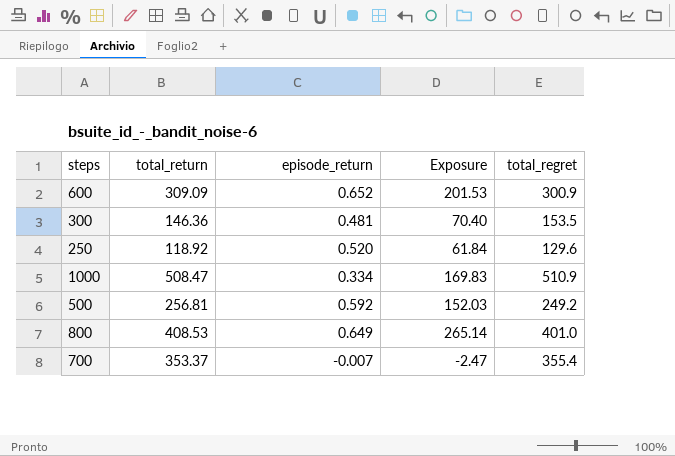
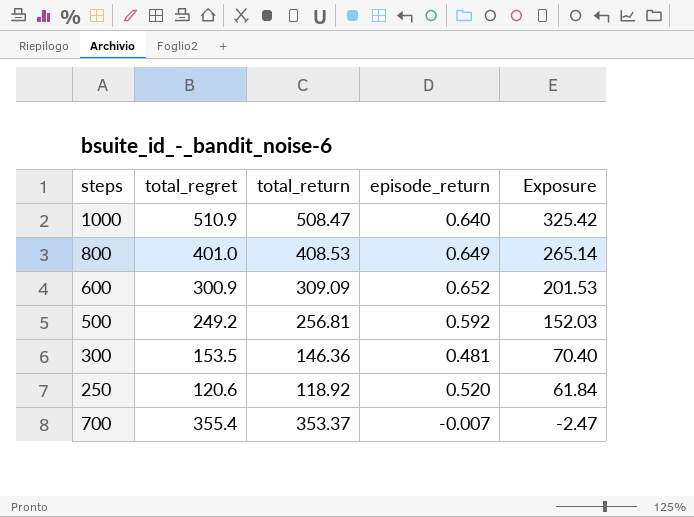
row order: none -> Exposure descending
column total_regret | position: 5 -> 2
1000 | episode_return: 0.334 -> 0.640
1000 | Exposure: 169.83 -> 325.42
250 | total_regret: 129.6 -> 120.6

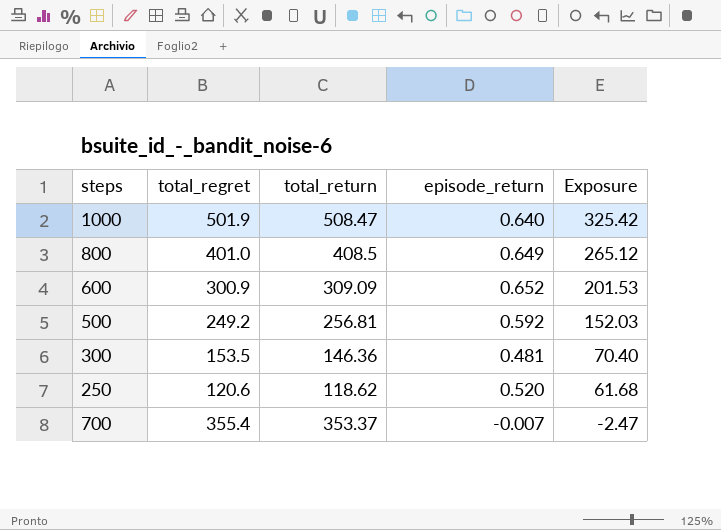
1000 | total_regret: 510.9 -> 501.9
800 | total_return: 408.53 -> 408.5
800 | Exposure: 265.14 -> 265.12
250 | total_return: 118.92 -> 118.62
250 | Exposure: 61.84 -> 61.68

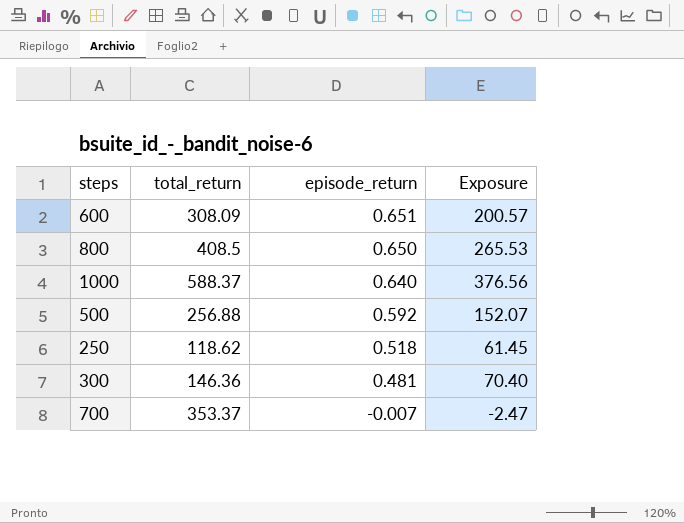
row order: Exposure descending -> episode_return descending
column total_regret | position: 2 -> none
600 | total_return: 309.09 -> 308.09
600 | episode_return: 0.652 -> 0.651
600 | Exposure: 201.53 -> 200.57
800 | episode_return: 0.649 -> 0.650
800 | Exposure: 265.12 -> 265.53
1000 | total_return: 508.47 -> 588.37
1000 | Exposure: 325.42 -> 376.56
500 | total_return: 256.81 -> 256.88
500 | Exposure: 152.03 -> 152.07
250 | episode_return: 0.520 -> 0.518
250 | Exposure: 61.68 -> 61.45

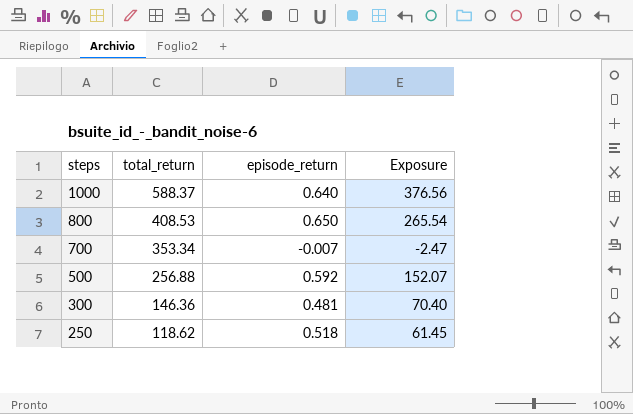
row order: episode_return descending -> steps descending
row 600: 308.09 | 0.651 | 200.57 -> none
800 | total_return: 408.5 -> 408.53
800 | Exposure: 265.53 -> 265.54
700 | total_return: 353.37 -> 353.34

